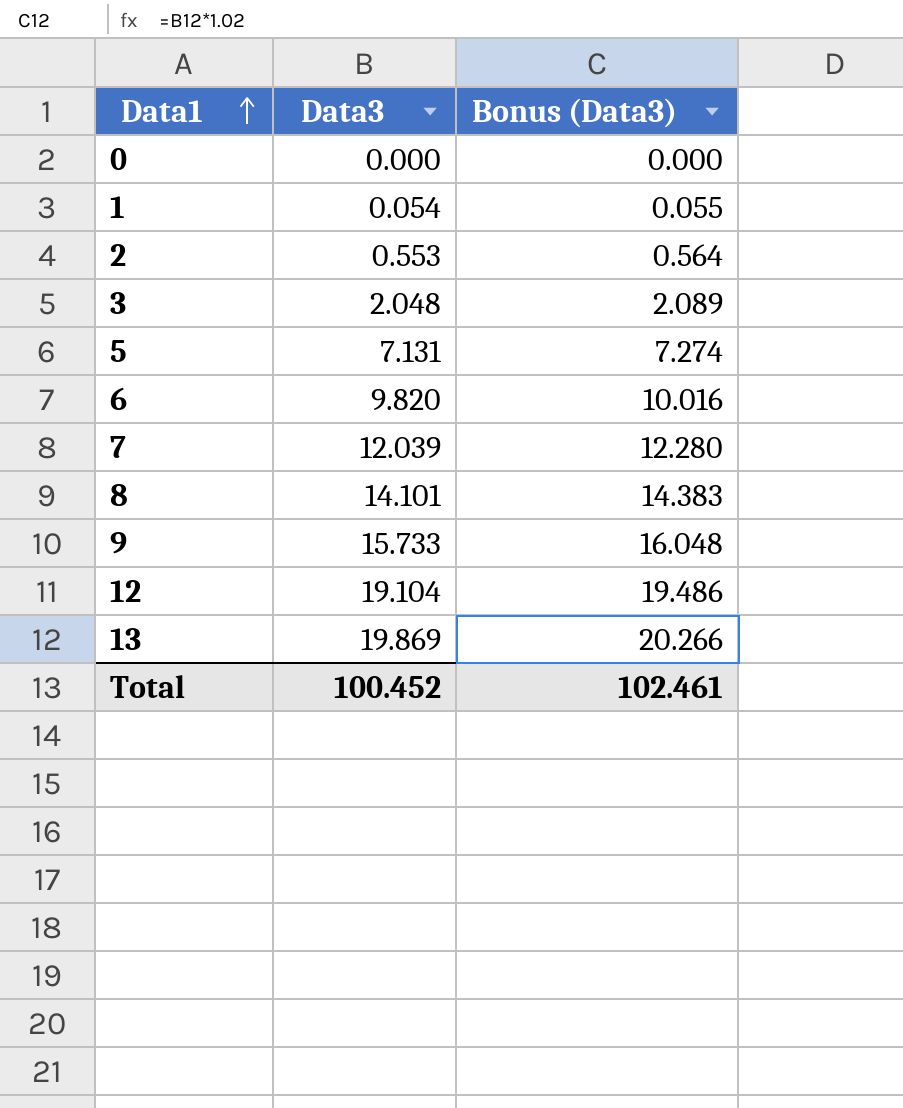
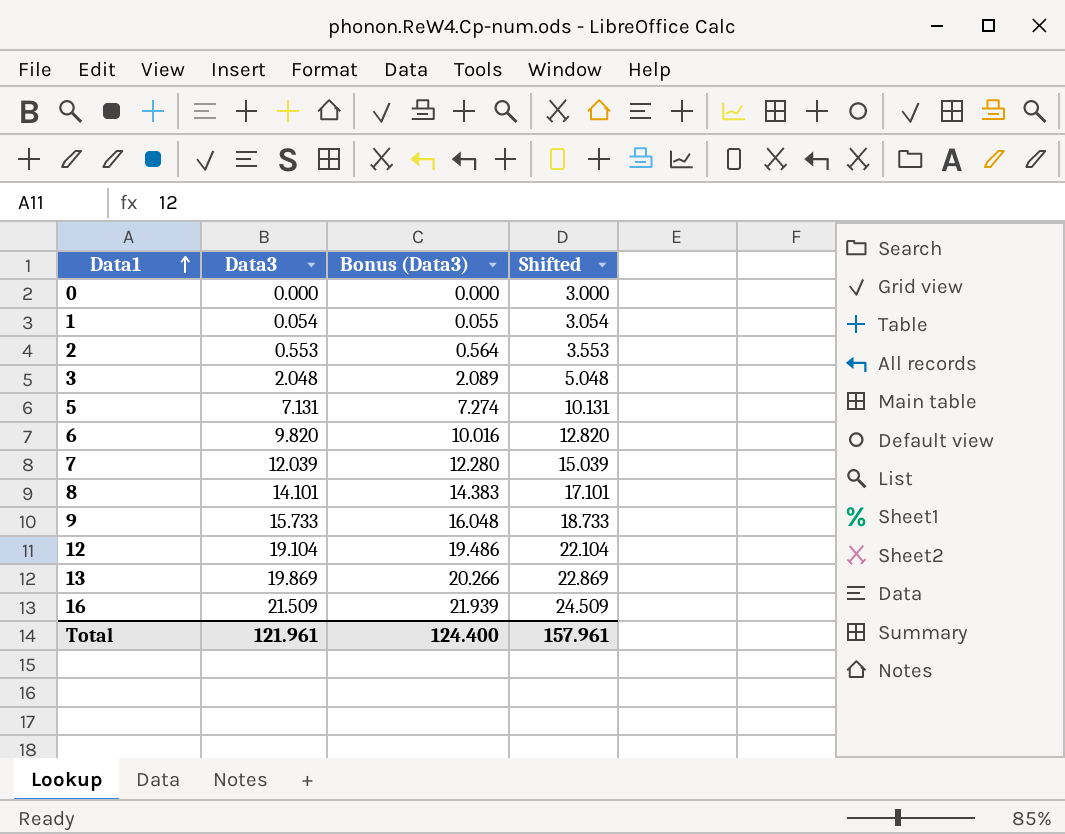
column Shifted | formula: none -> [Data3] + 3
row 16: none -> 21.509 | 21.939 | 24.509
Total | Data3: 100.452 -> 121.961
Total | Bonus (Data3): 102.461 -> 124.400

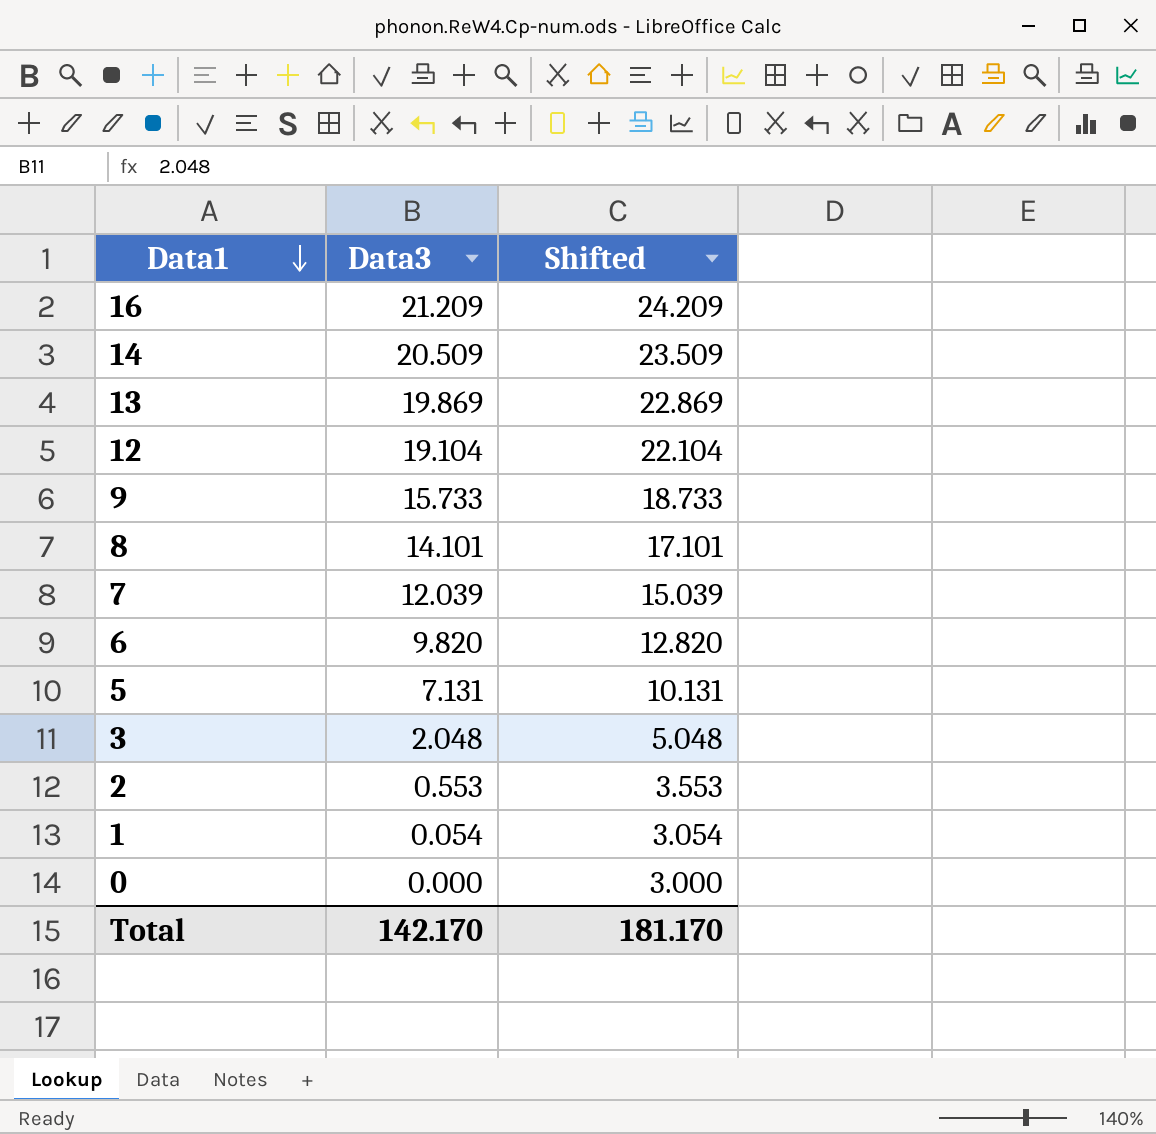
row order: Data1 ascending -> Data1 descending
column Bonus (Data3) | formula: [Data3] * 1.02 -> none
16 | Data3: 21.509 -> 21.209
16 | Shifted: 24.509 -> 24.209
row 14: none -> 20.509 | 23.509
Total | Data3: 121.961 -> 142.170
Total | Shifted: 157.961 -> 181.170

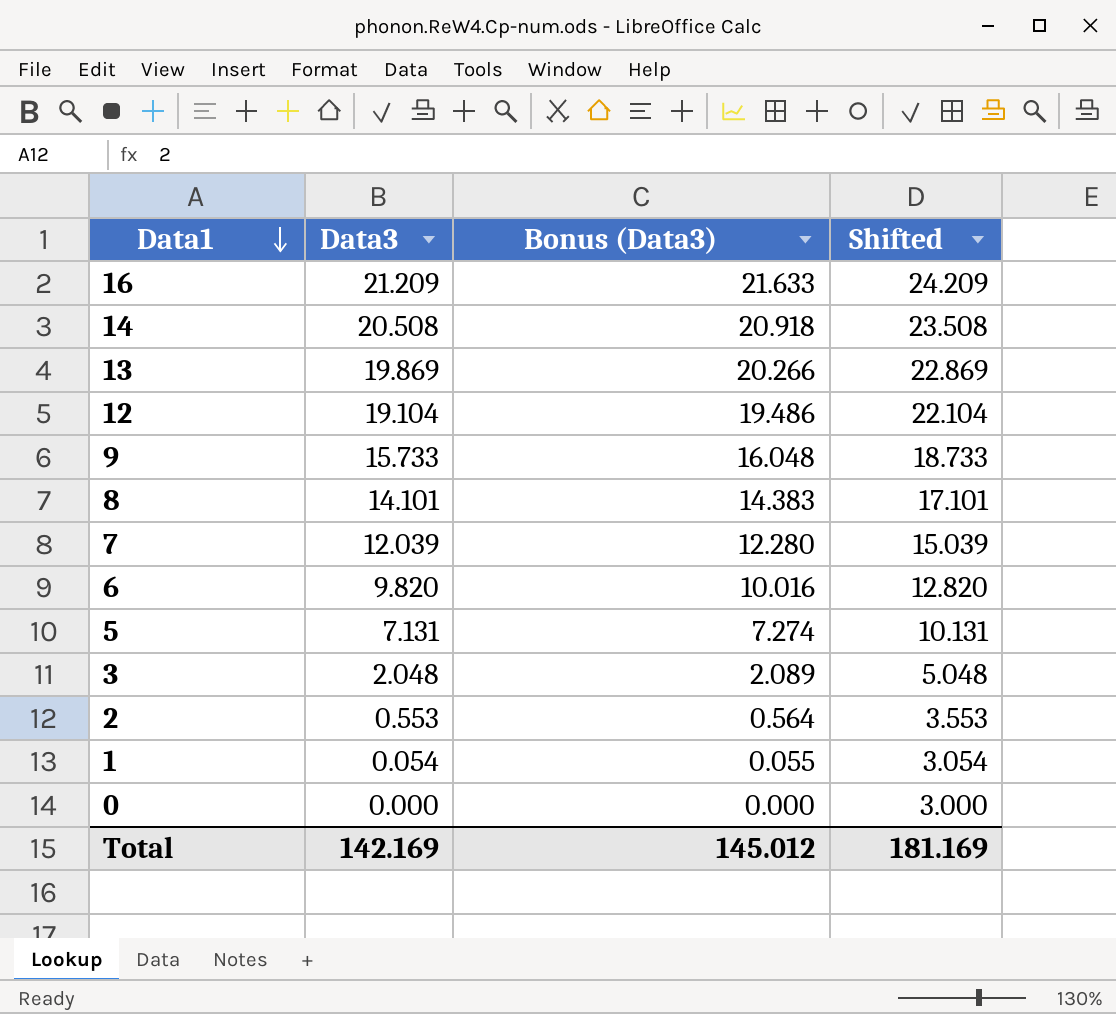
column Bonus (Data3) | formula: none -> [Data3] * 1.02
14 | Data3: 20.509 -> 20.508
14 | Shifted: 23.509 -> 23.508
Total | Data3: 142.170 -> 142.169
Total | Shifted: 181.170 -> 181.169

